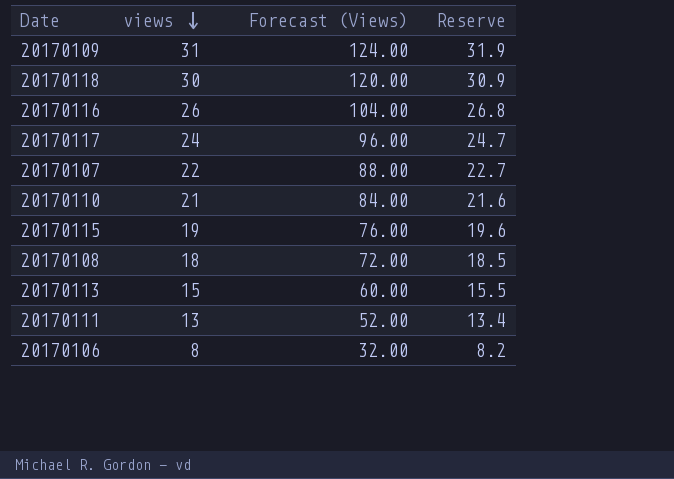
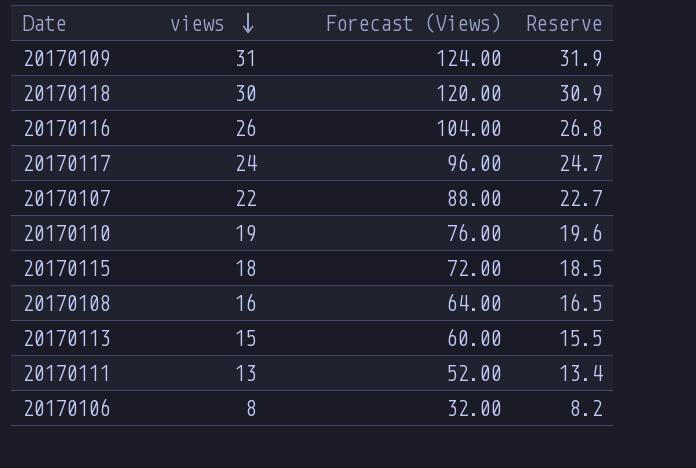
20170110 | views: 21 -> 19
20170110 | Forecast (Views): 84.00 -> 76.00
20170110 | Reserve: 21.6 -> 19.6
20170115 | views: 19 -> 18
20170115 | Forecast (Views): 76.00 -> 72.00
20170115 | Reserve: 19.6 -> 18.5
20170108 | views: 18 -> 16
20170108 | Forecast (Views): 72.00 -> 64.00
20170108 | Reserve: 18.5 -> 16.5

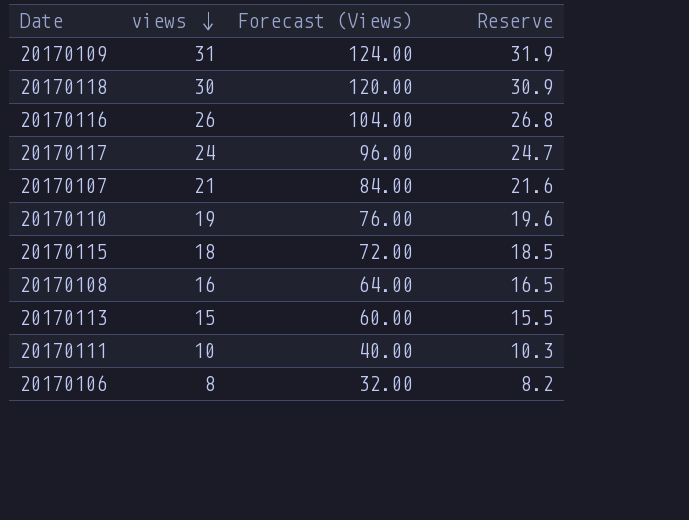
20170107 | views: 22 -> 21
20170107 | Forecast (Views): 88.00 -> 84.00
20170107 | Reserve: 22.7 -> 21.6
20170111 | views: 13 -> 10
20170111 | Forecast (Views): 52.00 -> 40.00
20170111 | Reserve: 13.4 -> 10.3

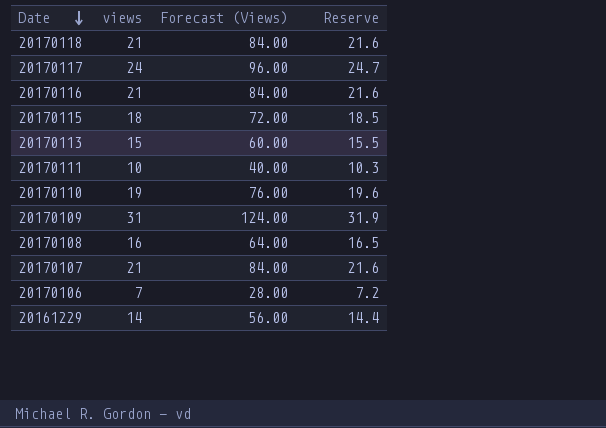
row order: views descending -> Date descending
20170118 | views: 30 -> 21
20170118 | Forecast (Views): 120.00 -> 84.00
20170118 | Reserve: 30.9 -> 21.6
20170116 | views: 26 -> 21
20170116 | Forecast (Views): 104.00 -> 84.00
20170116 | Reserve: 26.8 -> 21.6
20170106 | views: 8 -> 7
20170106 | Forecast (Views): 32.00 -> 28.00
20170106 | Reserve: 8.2 -> 7.2
row 20161229: none -> 14 | 56.00 | 14.4

